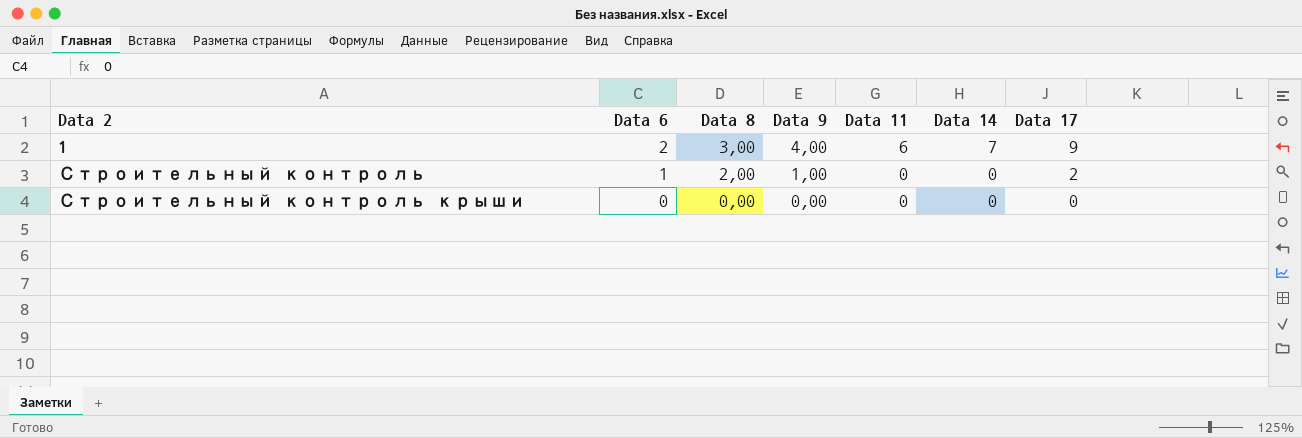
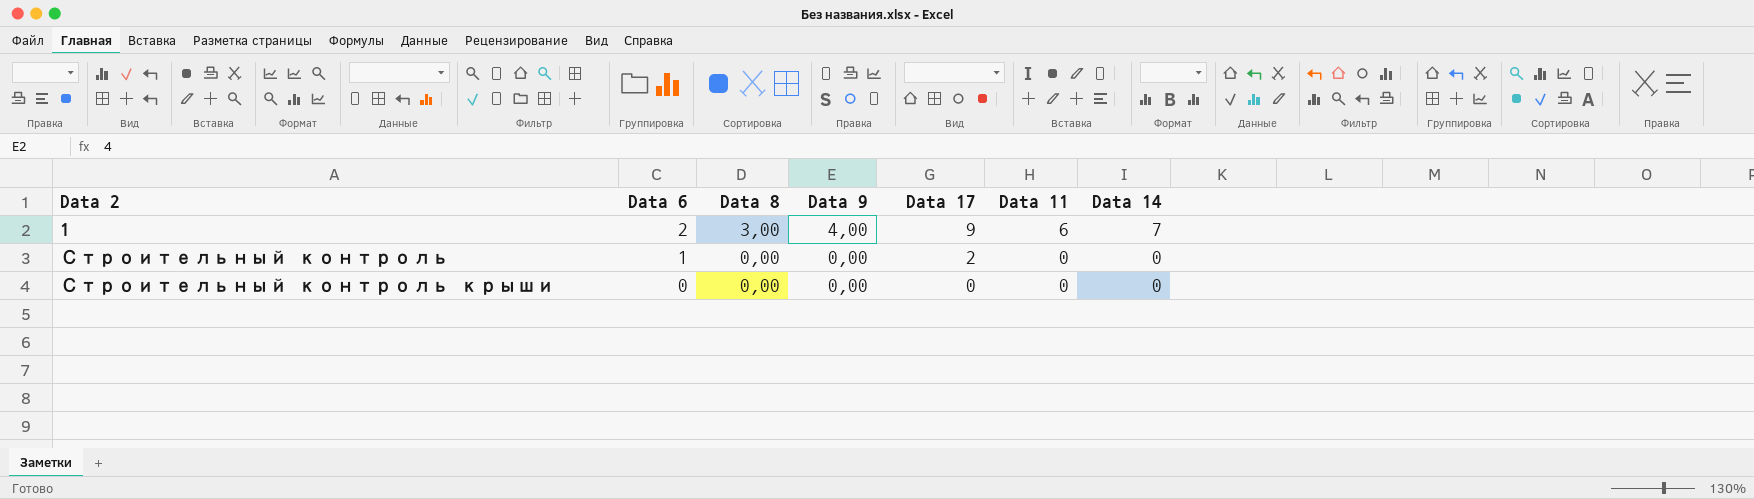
column Data 17 | position: 7 -> 5
Строительный контроль | Data 8: 2,00 -> 0,00
Строительный контроль | Data 9: 1,00 -> 0,00

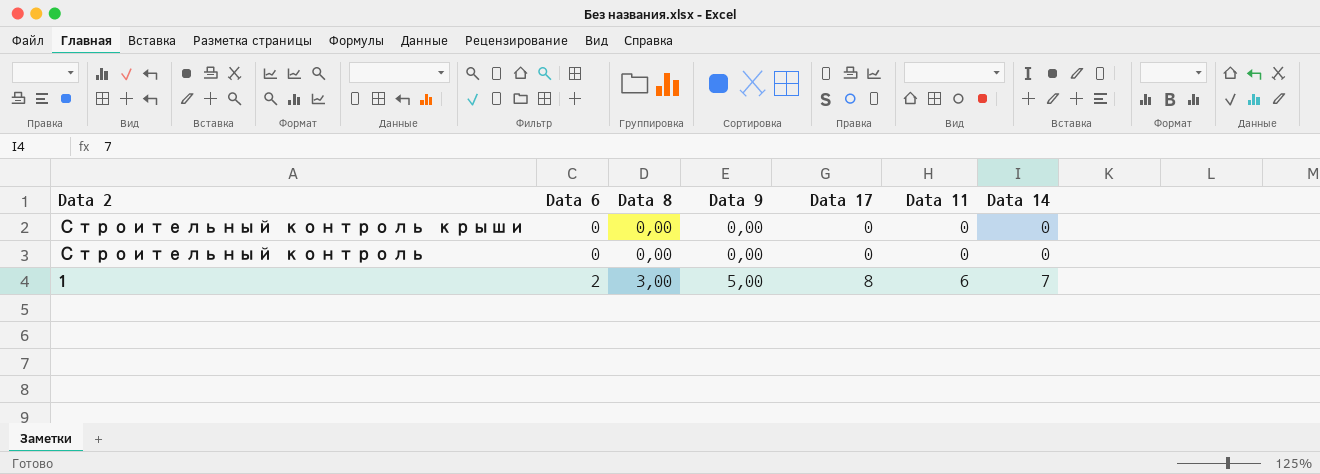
row order: Data 2 ascending -> Data 2 descending
Строительный контроль | Data 6: 1 -> 0
Строительный контроль | Data 17: 2 -> 0
1 | Data 9: 4,00 -> 5,00
1 | Data 17: 9 -> 8

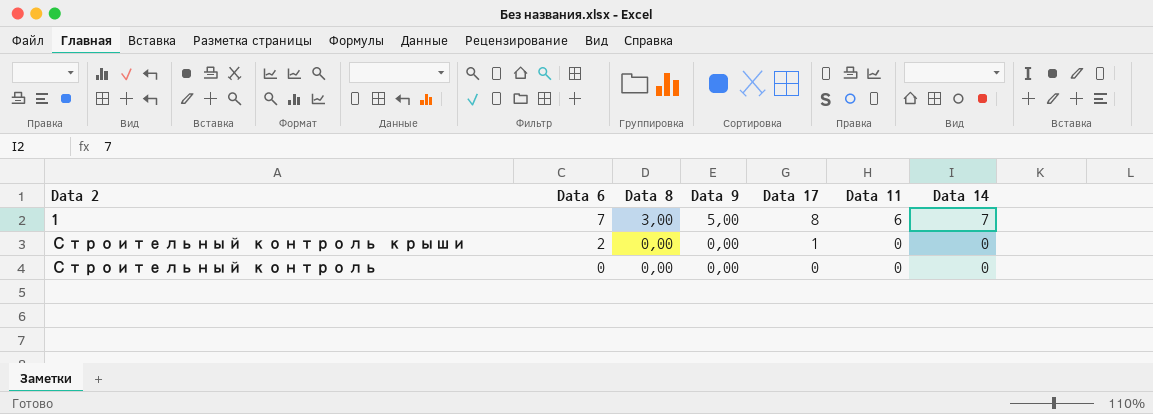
row order: Data 2 descending -> Data 6 descending
1 | Data 6: 2 -> 7
Строительный контроль крыши | Data 6: 0 -> 2
Строительный контроль крыши | Data 17: 0 -> 1

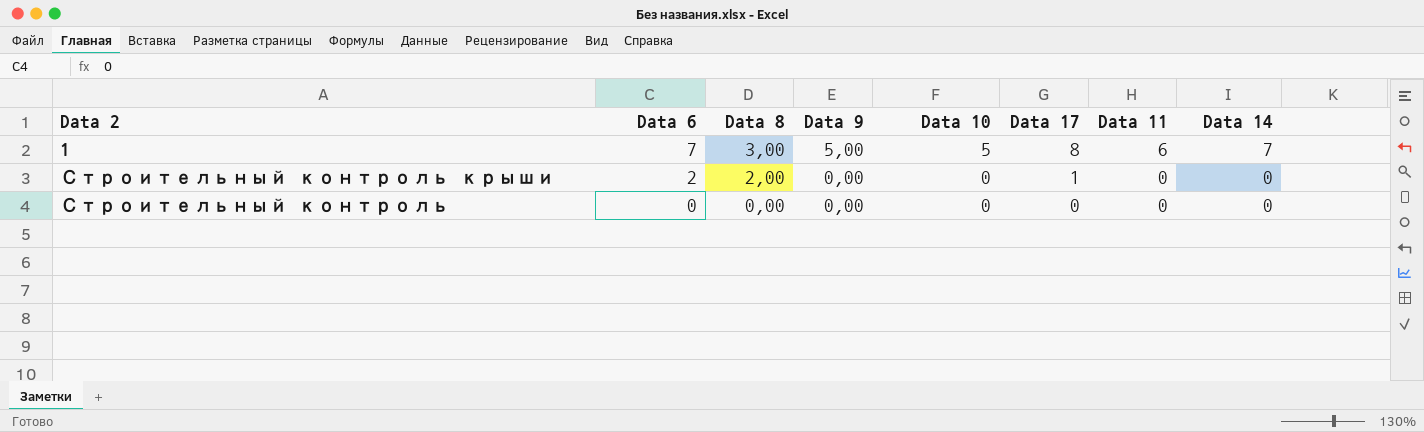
column Data 10 | position: none -> 5
Строительный контроль крыши | Data 8: 0,00 -> 2,00

